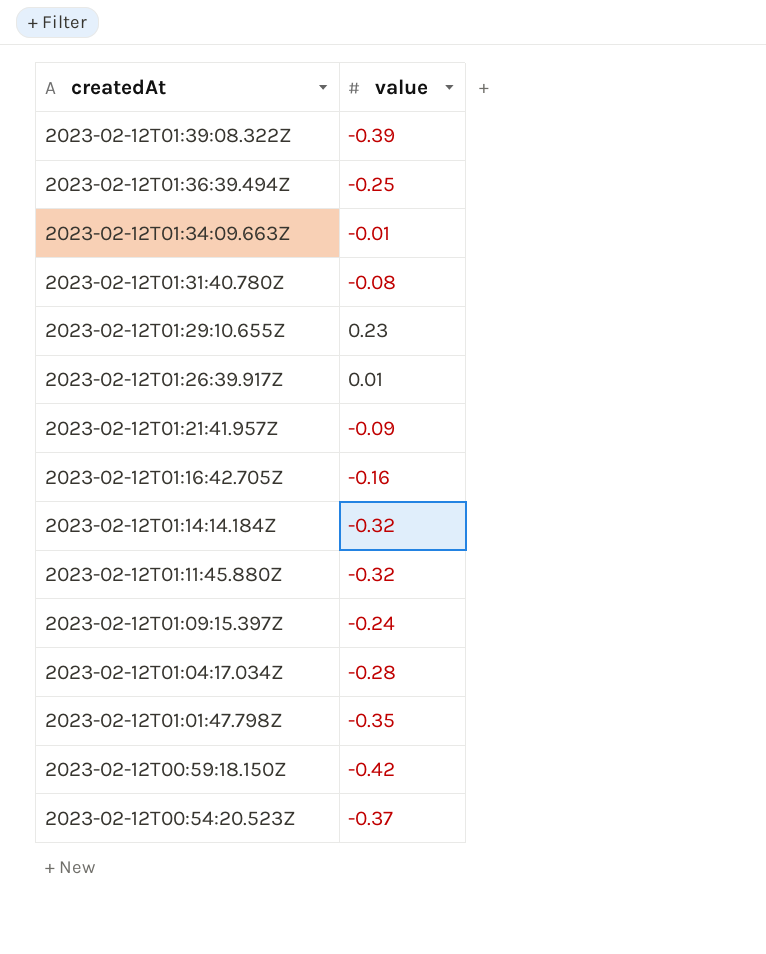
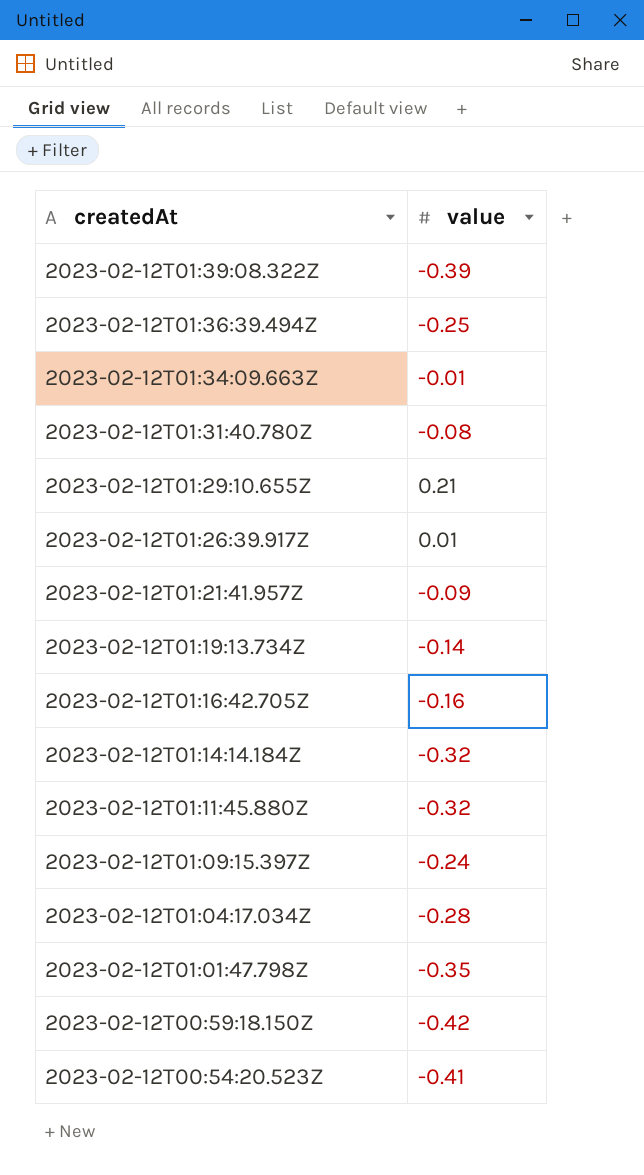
2023-02-12T01:29:10.655Z | value: 0.23 -> 0.21
row 2023-02-12T01:19:13.734Z: none -> -0.14
2023-02-12T00:54:20.523Z | value: -0.37 -> -0.41

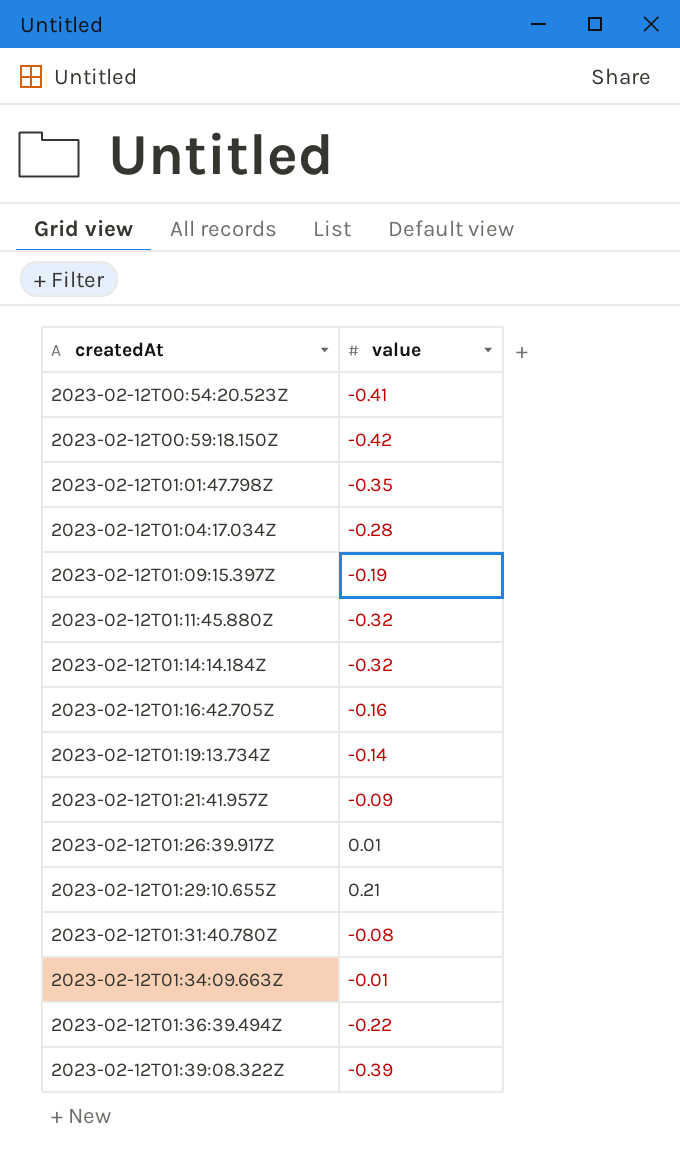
row order: createdAt descending -> createdAt ascending
2023-02-12T01:09:15.397Z | value: -0.24 -> -0.19
2023-02-12T01:36:39.494Z | value: -0.25 -> -0.22

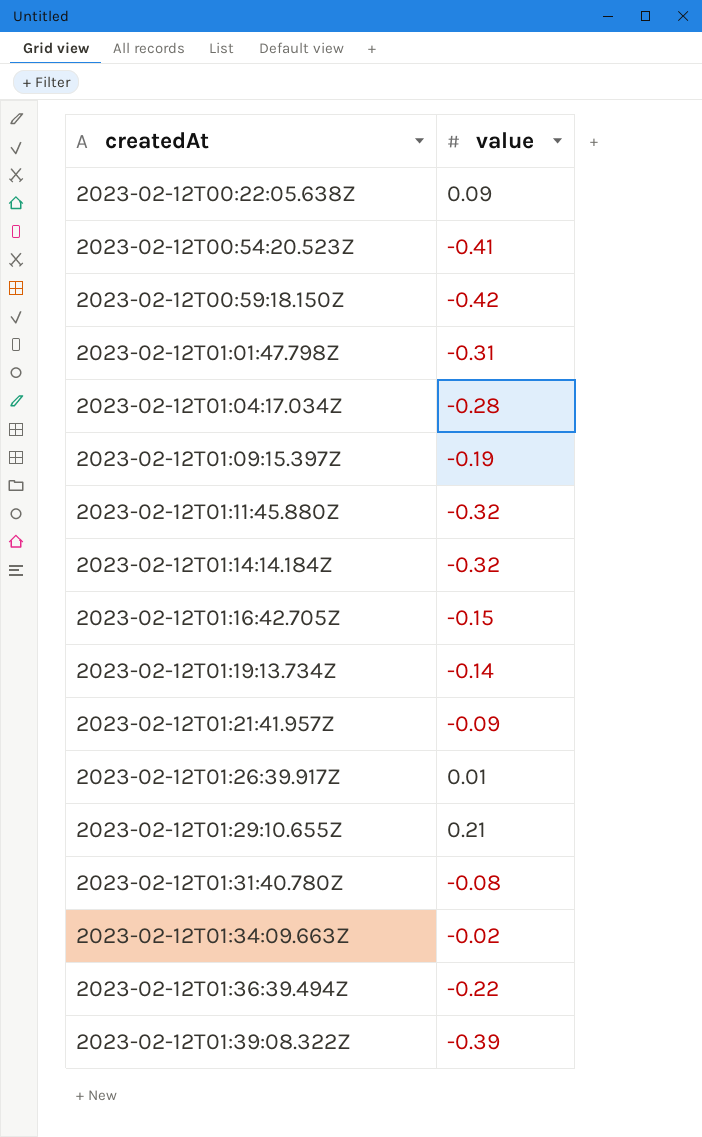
row 2023-02-12T00:22:05.638Z: none -> 0.09
2023-02-12T01:01:47.798Z | value: -0.35 -> -0.31
2023-02-12T01:16:42.705Z | value: -0.16 -> -0.15
2023-02-12T01:34:09.663Z | value: -0.01 -> -0.02

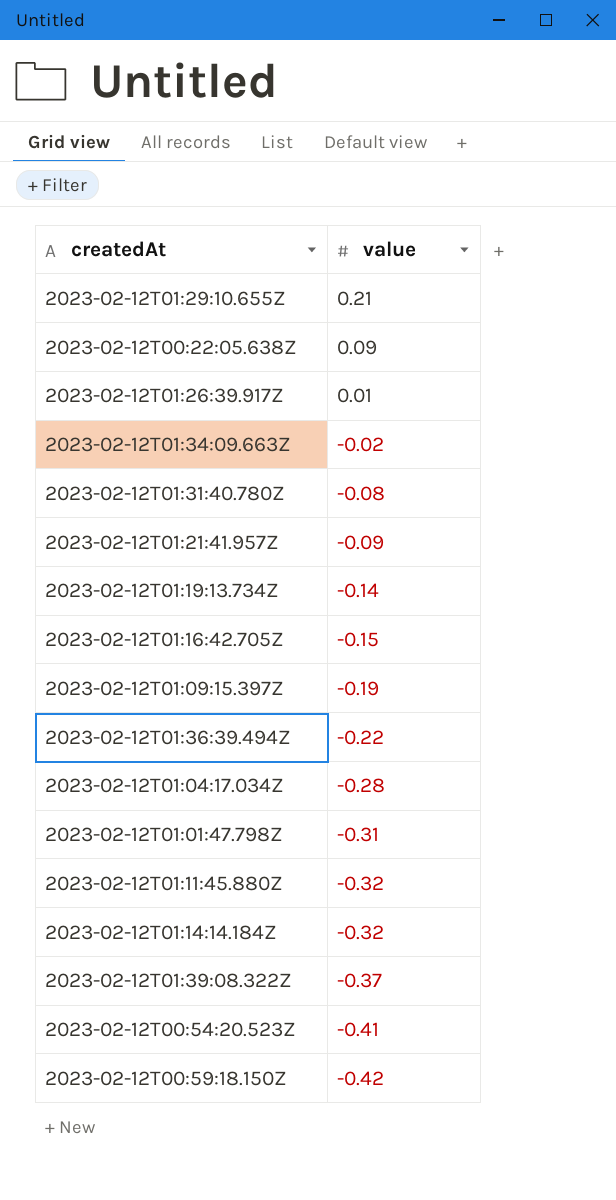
row order: createdAt ascending -> value descending
2023-02-12T01:39:08.322Z | value: -0.39 -> -0.37

